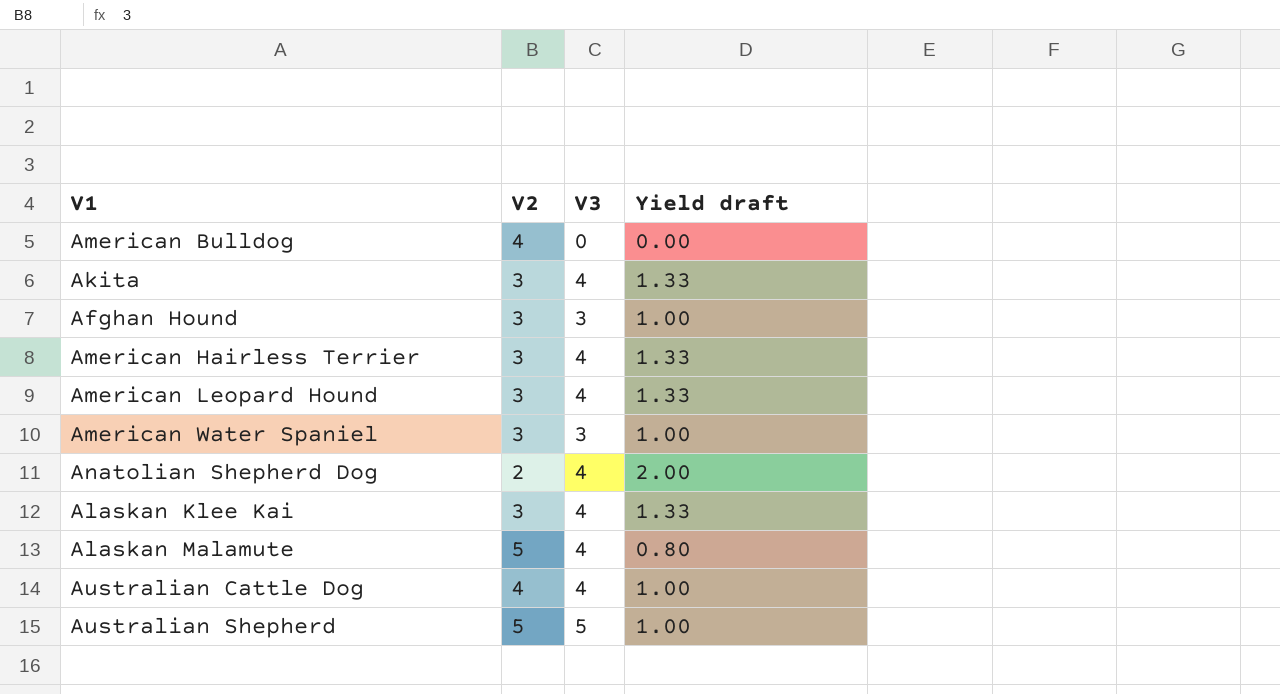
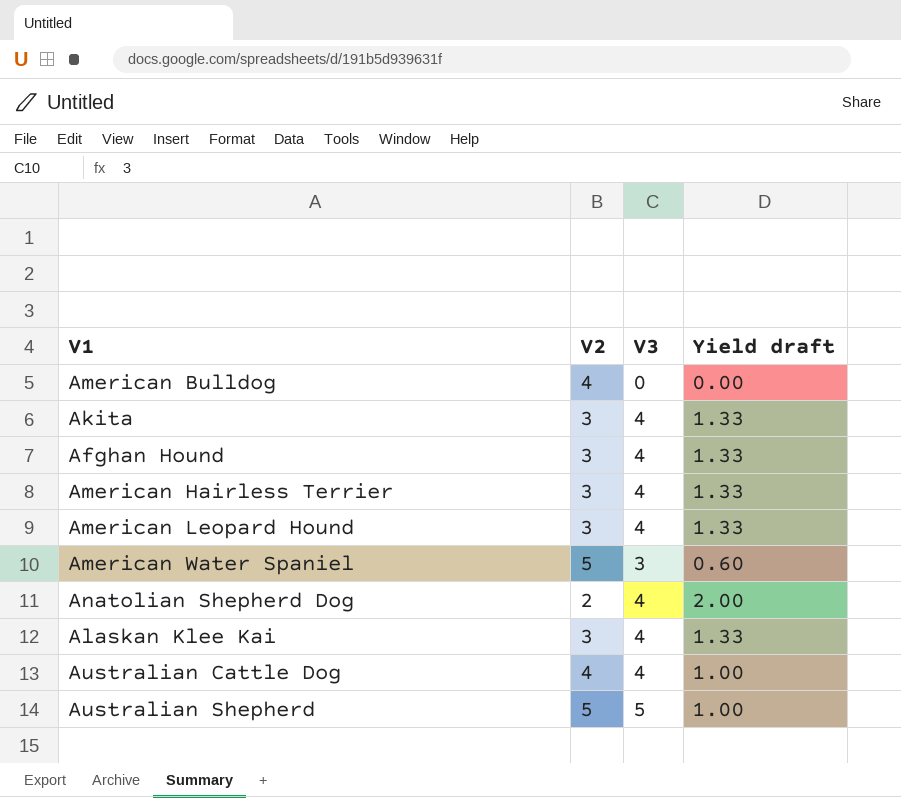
row Alaskan Malamute: 5 | 4 | 0.80 -> none
Afghan Hound | V3: 3 -> 4
Afghan Hound | Yield draft: 1.00 -> 1.33
American Water Spaniel | V2: 3 -> 5
American Water Spaniel | Yield draft: 1.00 -> 0.60

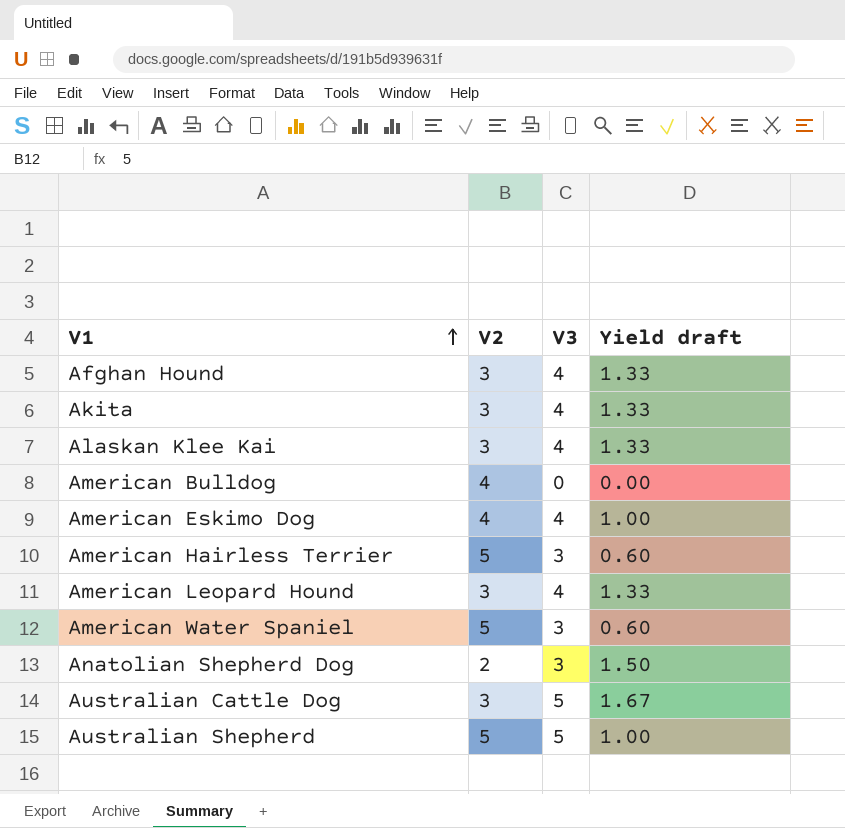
row order: none -> V1 ascending
row American Eskimo Dog: none -> 4 | 4 | 1.00
American Hairless Terrier | V2: 3 -> 5
American Hairless Terrier | V3: 4 -> 3
American Hairless Terrier | Yield draft: 1.33 -> 0.60
Anatolian Shepherd Dog | V3: 4 -> 3
Anatolian Shepherd Dog | Yield draft: 2.00 -> 1.50
Australian Cattle Dog | V2: 4 -> 3
Australian Cattle Dog | V3: 4 -> 5
Australian Cattle Dog | Yield draft: 1.00 -> 1.67

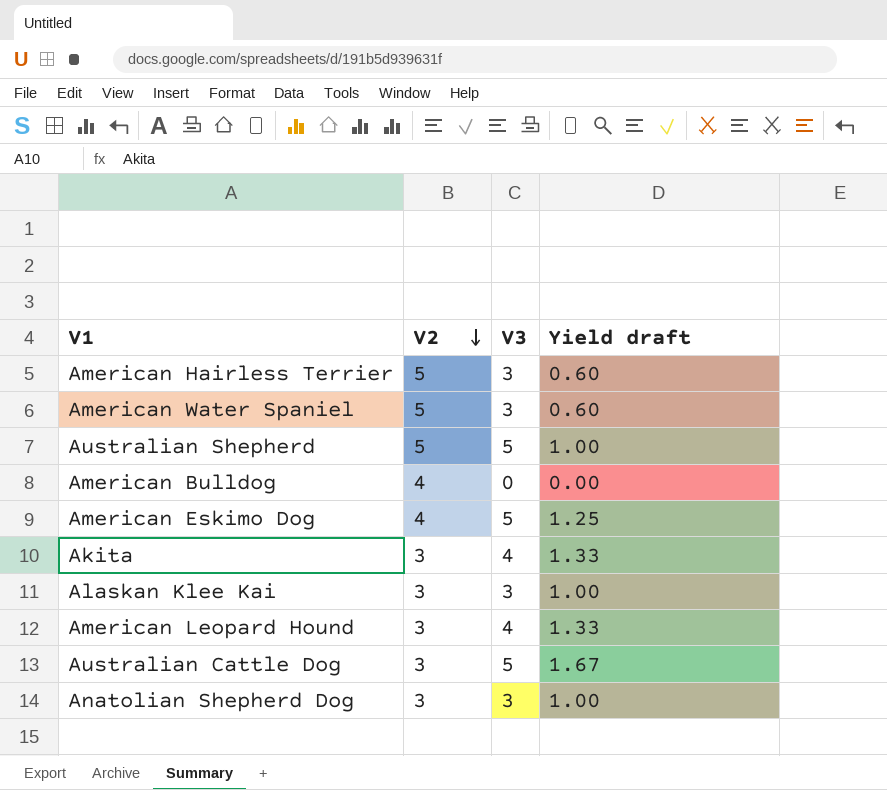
row order: V1 ascending -> V2 descending
row Afghan Hound: 3 | 4 | 1.33 -> none
American Eskimo Dog | V3: 4 -> 5
American Eskimo Dog | Yield draft: 1.00 -> 1.25
Alaskan Klee Kai | V3: 4 -> 3
Alaskan Klee Kai | Yield draft: 1.33 -> 1.00
Anatolian Shepherd Dog | V2: 2 -> 3
Anatolian Shepherd Dog | Yield draft: 1.50 -> 1.00

